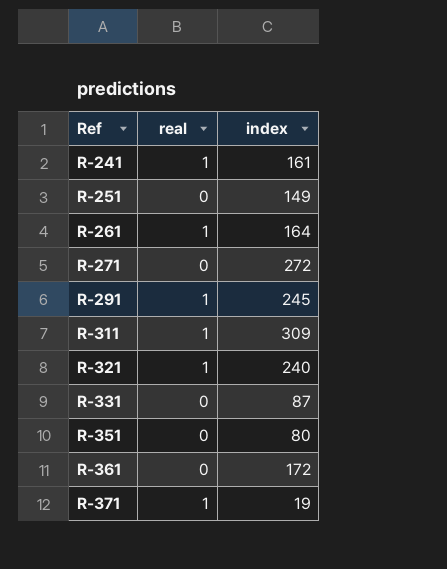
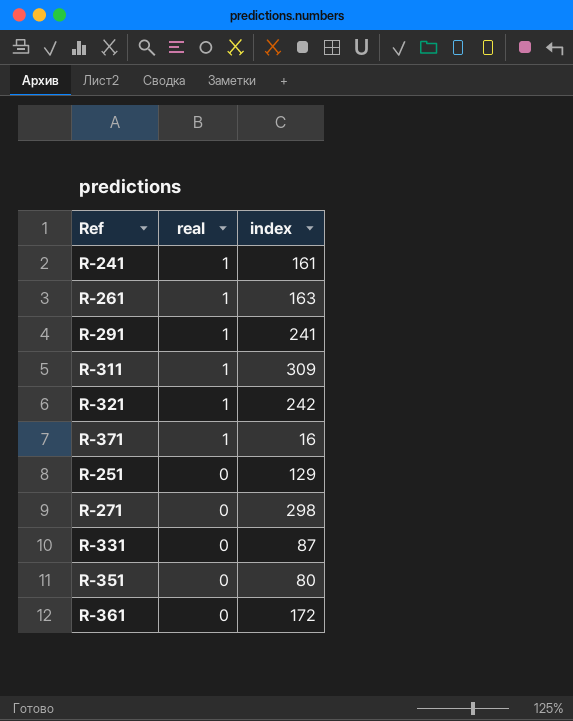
row order: Ref ascending -> real descending
R-261 | index: 164 -> 163
R-291 | index: 245 -> 241
R-321 | index: 240 -> 242
R-371 | index: 19 -> 16
R-251 | index: 149 -> 129
R-271 | index: 272 -> 298

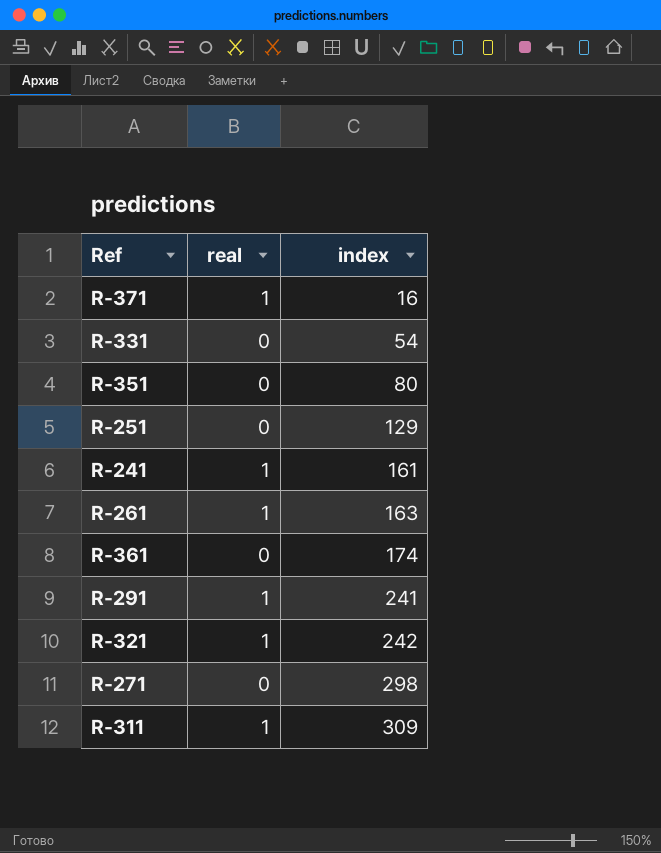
row order: real descending -> index ascending
R-331 | index: 87 -> 54
R-361 | index: 172 -> 174

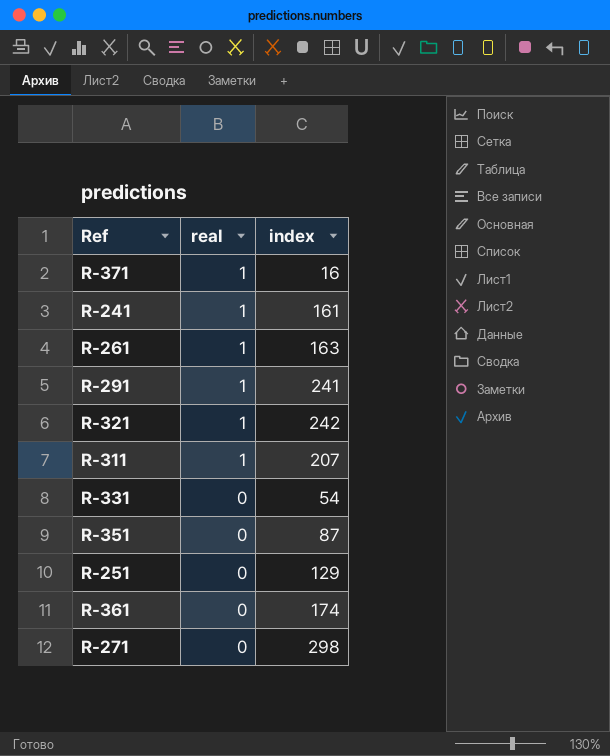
row order: index ascending -> real descending
R-311 | index: 309 -> 207
R-351 | index: 80 -> 87

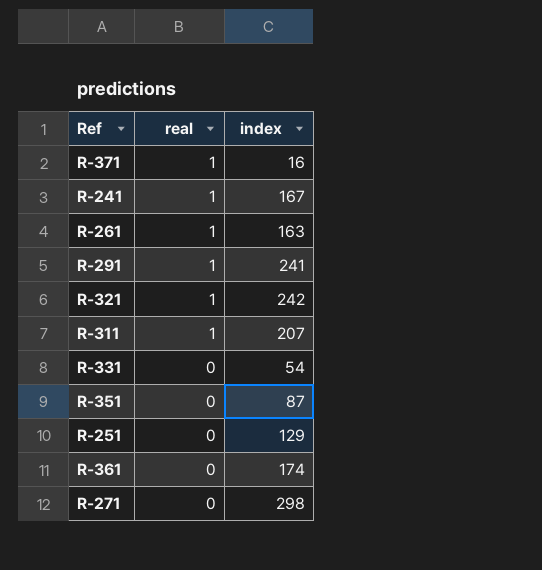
R-241 | index: 161 -> 167

